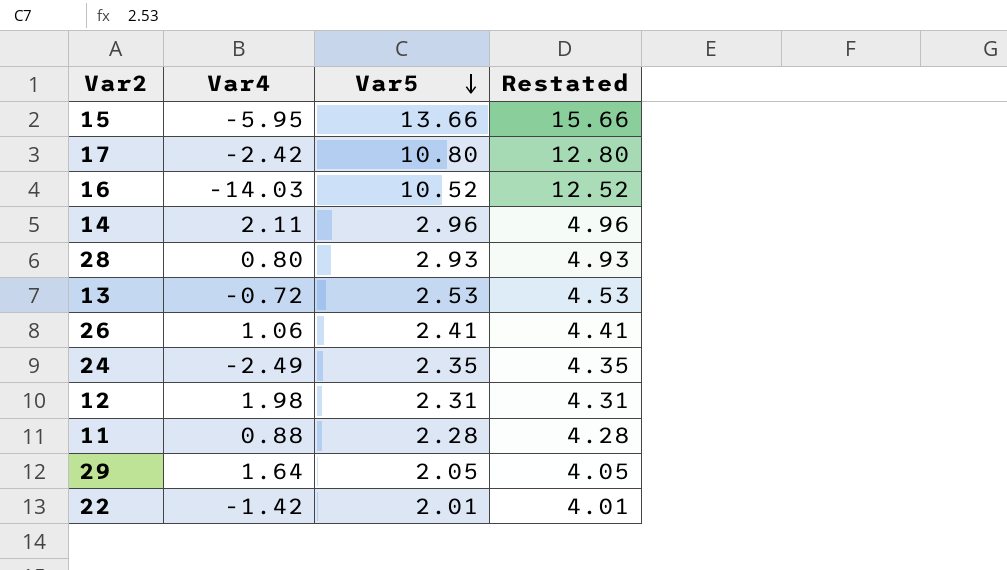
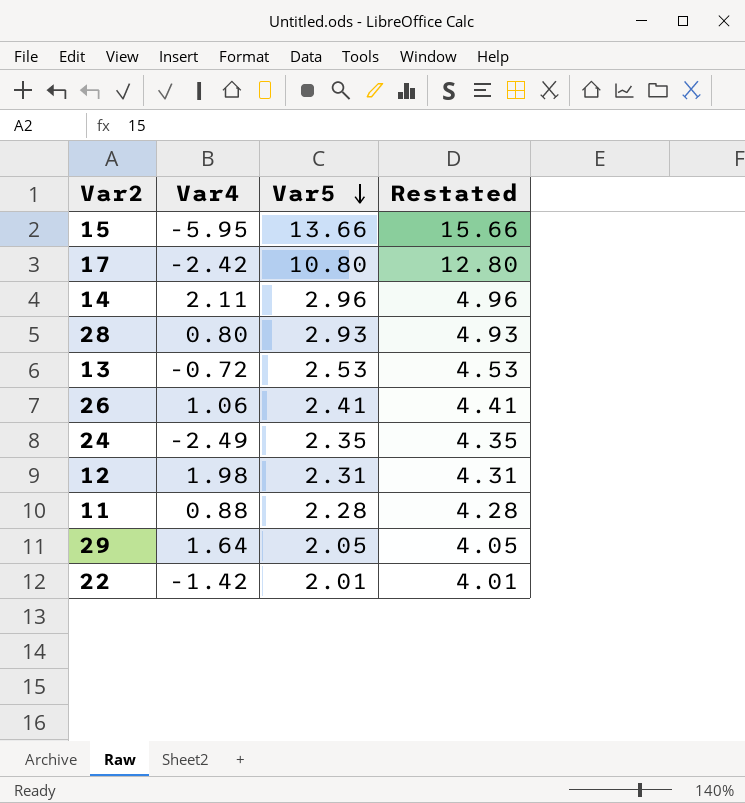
row 16: -14.03 | 10.52 | 12.52 -> none

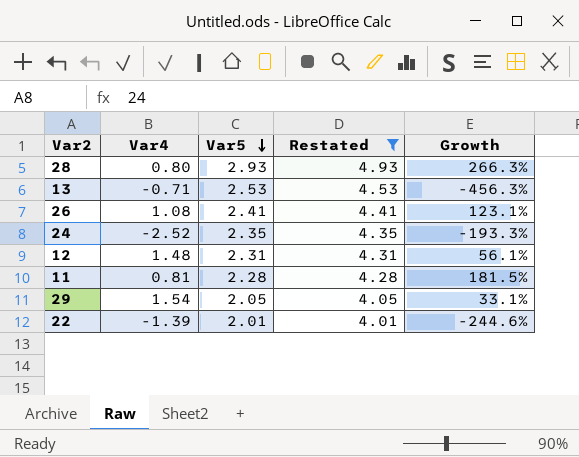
filter: none -> Restated <= 4.93
column Growth | formula: none -> ([Var5] - [Var4]) / [Var4]
13 | Var4: -0.72 -> -0.71
26 | Var4: 1.06 -> 1.08
24 | Var4: -2.49 -> -2.52
12 | Var4: 1.98 -> 1.48
11 | Var4: 0.88 -> 0.81
29 | Var4: 1.64 -> 1.54
22 | Var4: -1.42 -> -1.39

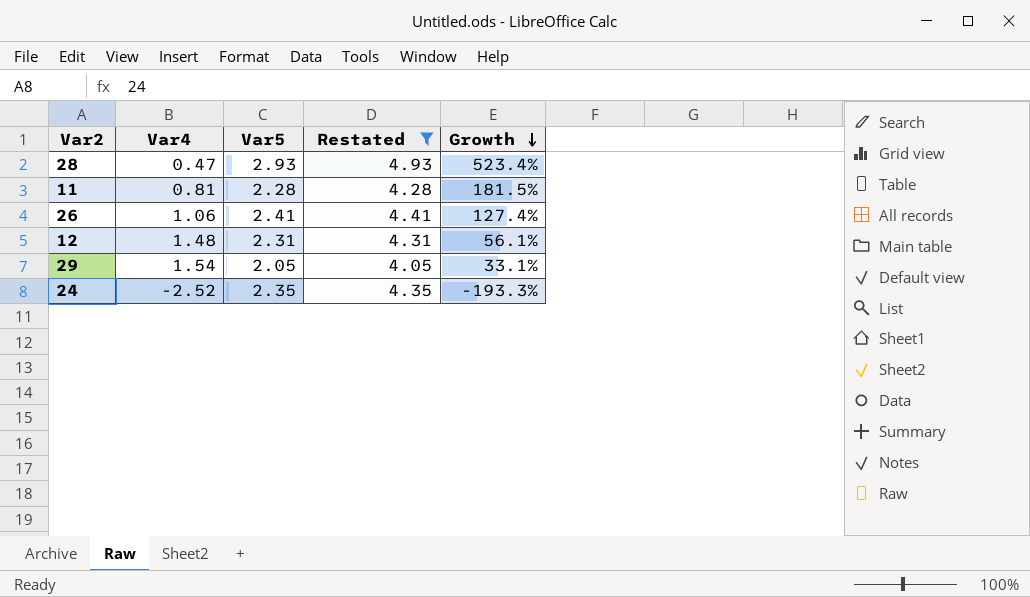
row order: Var5 descending -> Growth descending
row 13: -0.71 | 2.53 | 4.53 | -456.3% -> none
row 22: -1.39 | 2.01 | 4.01 | -244.6% -> none
28 | Var4: 0.80 -> 0.47
28 | Growth: 266.3% -> 523.4%
26 | Var4: 1.08 -> 1.06
26 | Growth: 123.1% -> 127.4%

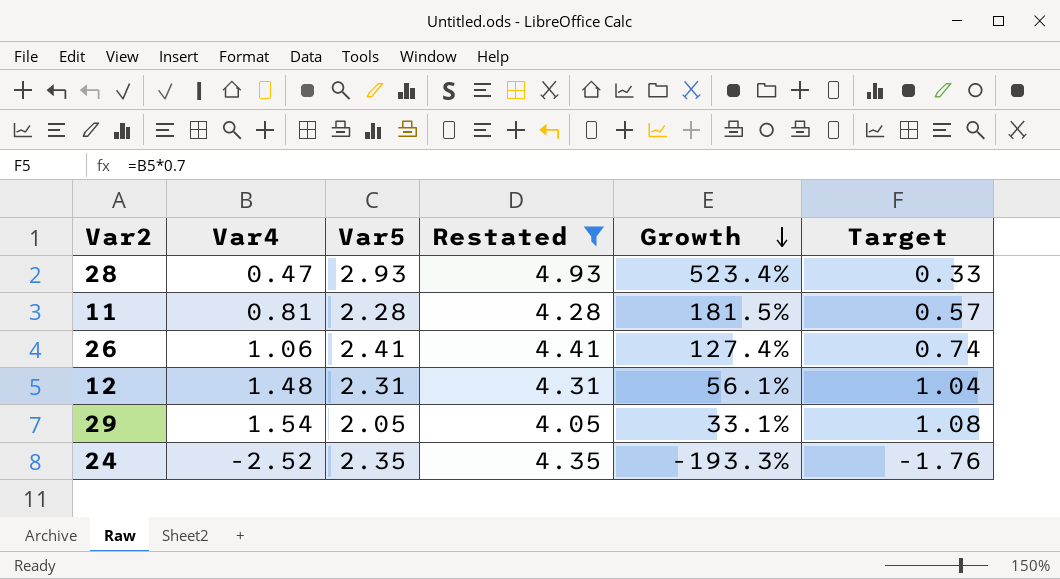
column Target | formula: none -> [Var4] * 0.7

